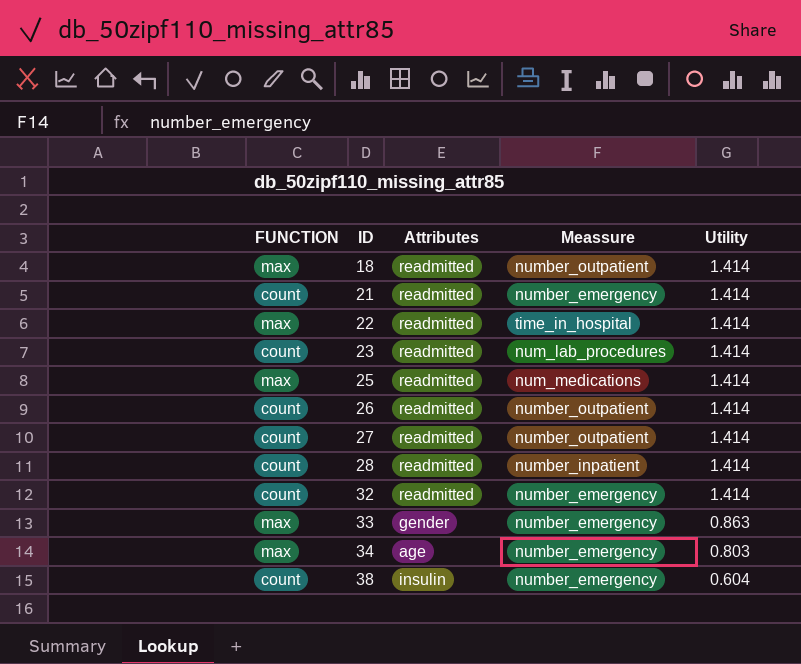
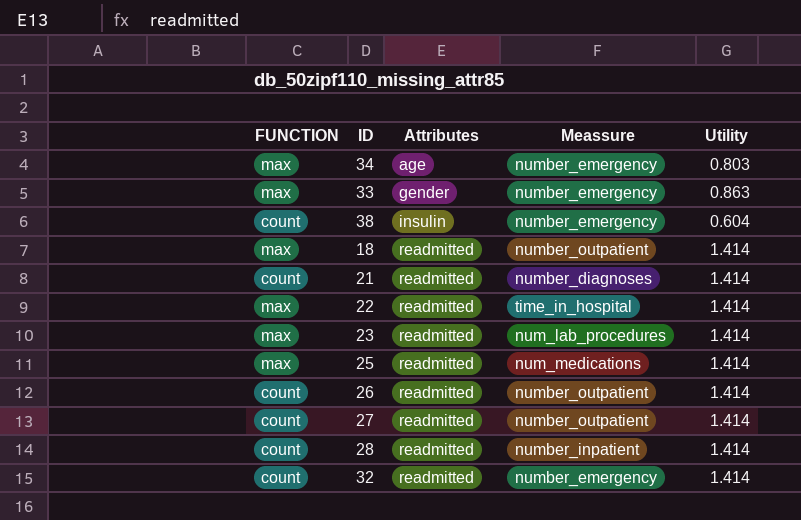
row order: ID ascending -> Attributes ascending
21 | Meassure: number_emergency -> number_diagnoses
23 | FUNCTION: count -> max

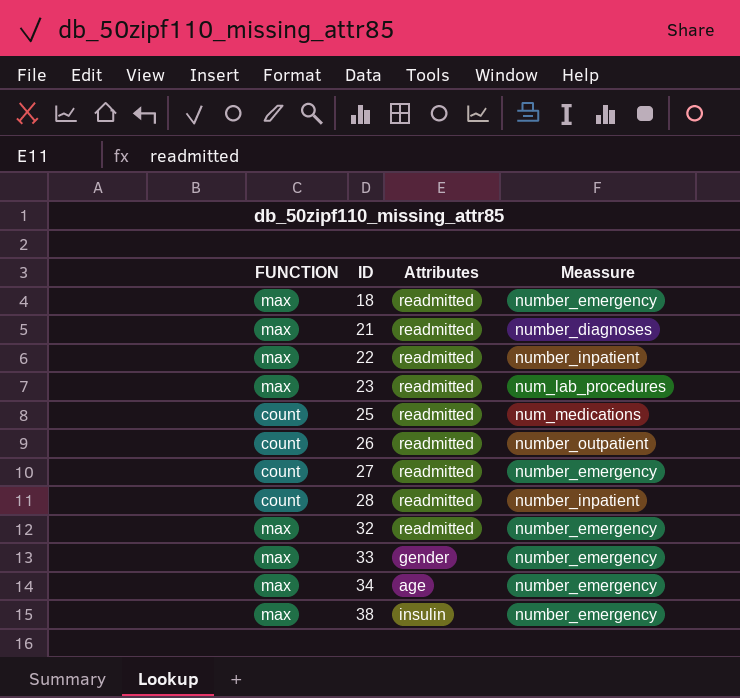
row order: Attributes ascending -> ID ascending
column Utility | position: 5 -> none
18 | Meassure: number_outpatient -> number_emergency
21 | FUNCTION: count -> max
22 | Meassure: time_in_hospital -> number_inpatient
25 | FUNCTION: max -> count
27 | Meassure: number_outpatient -> number_emergency
32 | FUNCTION: count -> max
38 | FUNCTION: count -> max

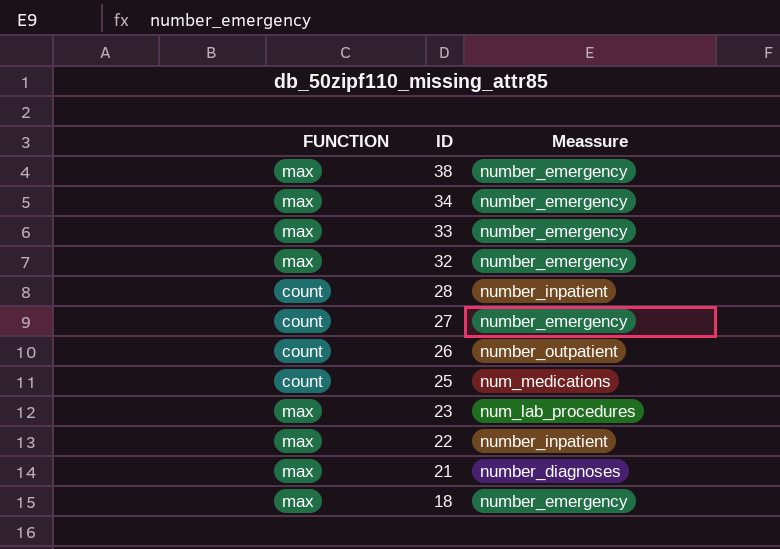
row order: ID ascending -> ID descending
column Attributes | position: 3 -> none

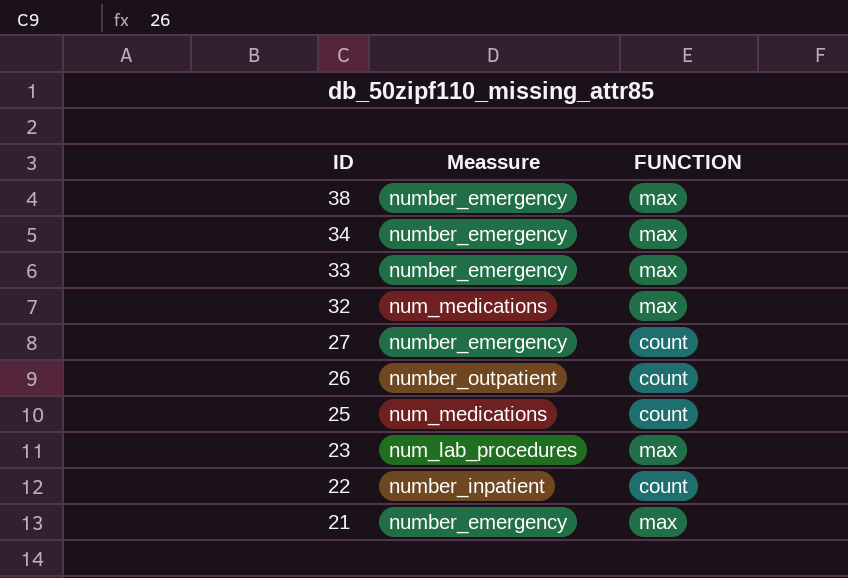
column FUNCTION | position: 1 -> 3
row 28: count | number_inpatient -> none
row 18: max | number_emergency -> none
32 | Meassure: number_emergency -> num_medications
22 | FUNCTION: max -> count
21 | Meassure: number_diagnoses -> number_emergency

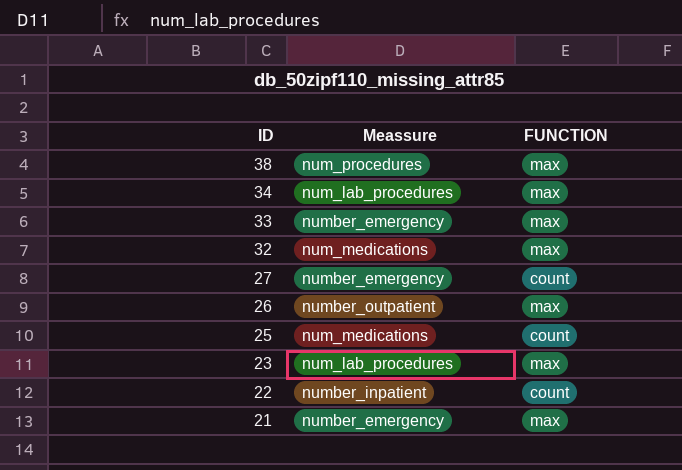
38 | Meassure: number_emergency -> num_procedures
34 | Meassure: number_emergency -> num_lab_procedures
26 | FUNCTION: count -> max

